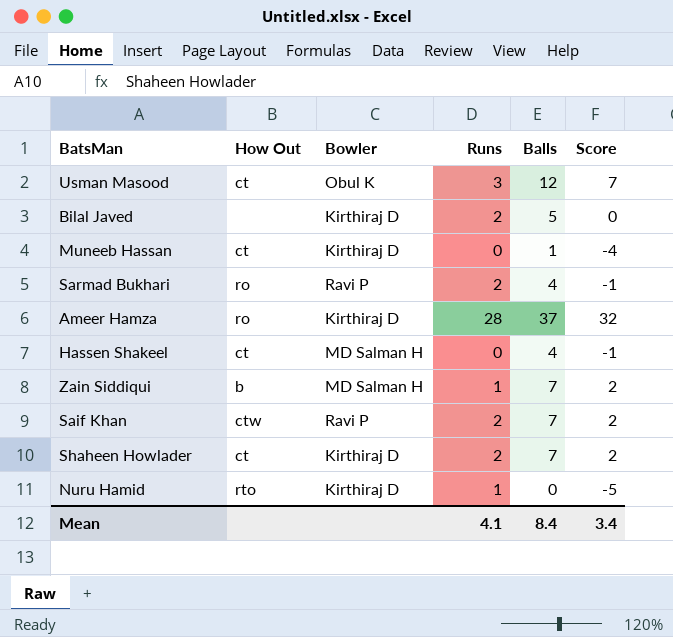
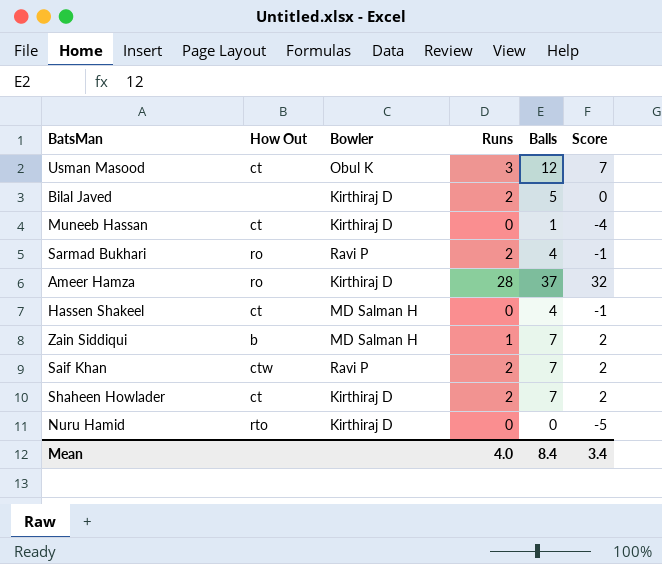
Nuru Hamid | Runs: 1 -> 0
Mean | Runs: 4.1 -> 4.0

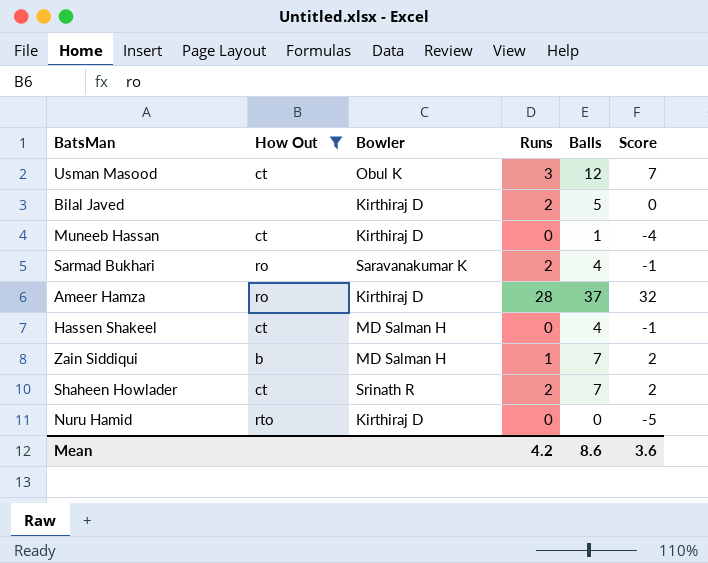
filter: none -> How Out != ctw
Sarmad Bukhari | Bowler: Ravi P -> Saravanakumar K
Shaheen Howlader | Bowler: Kirthiraj D -> Srinath R
Mean | Runs: 4.0 -> 4.2
Mean | Balls: 8.4 -> 8.6
Mean | Score: 3.4 -> 3.6

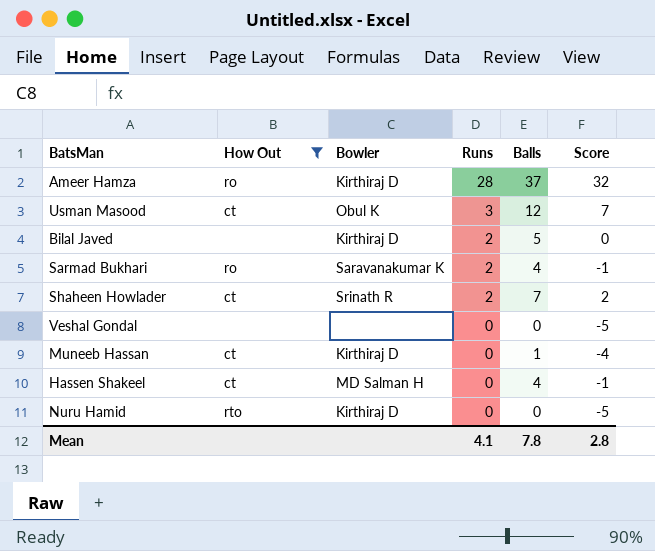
row order: none -> Runs descending
row Zain Siddiqui: b | MD Salman H | 1 | 7 | 2 -> none
row Veshal Gondal: none -> none | none | 0 | 0 | -5
Mean | Runs: 4.2 -> 4.1
Mean | Balls: 8.6 -> 7.8
Mean | Score: 3.6 -> 2.8

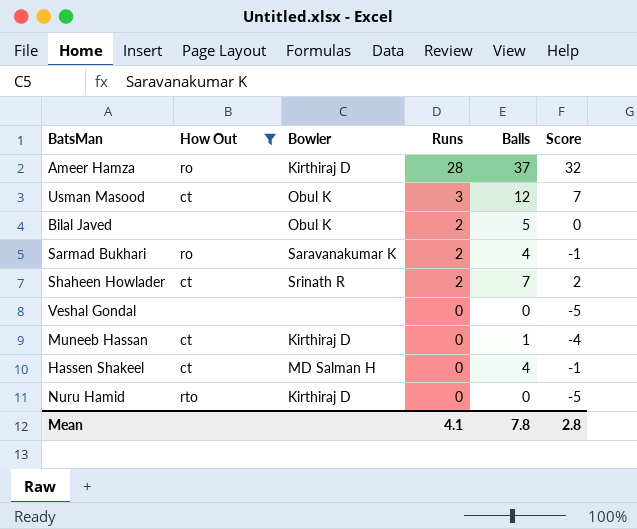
Bilal Javed | Bowler: Kirthiraj D -> Obul K

